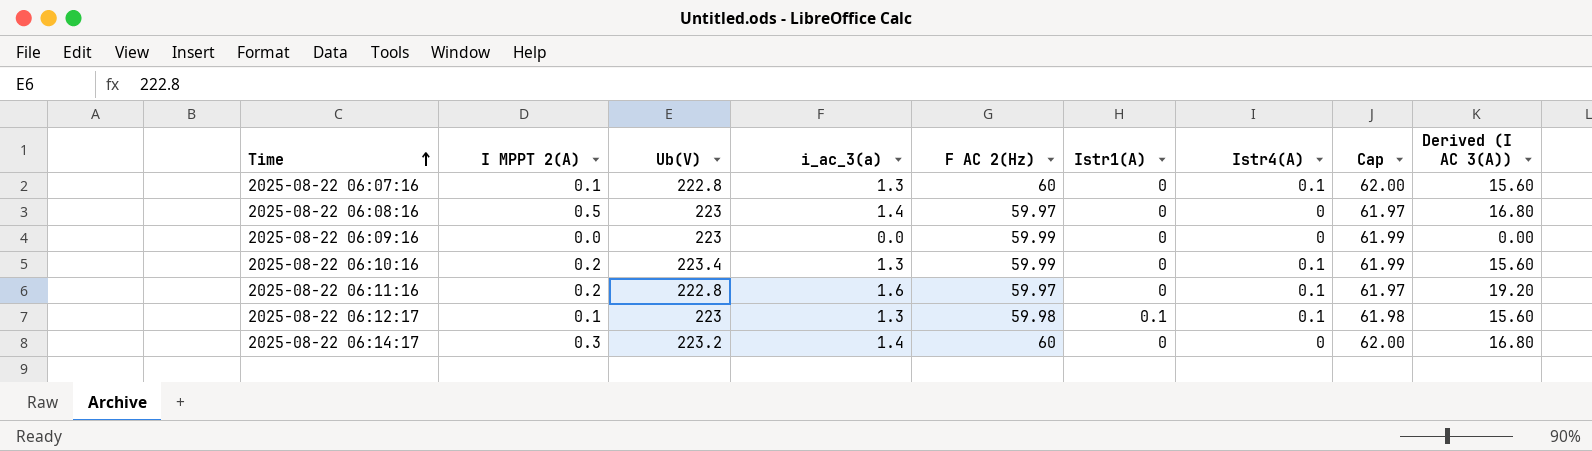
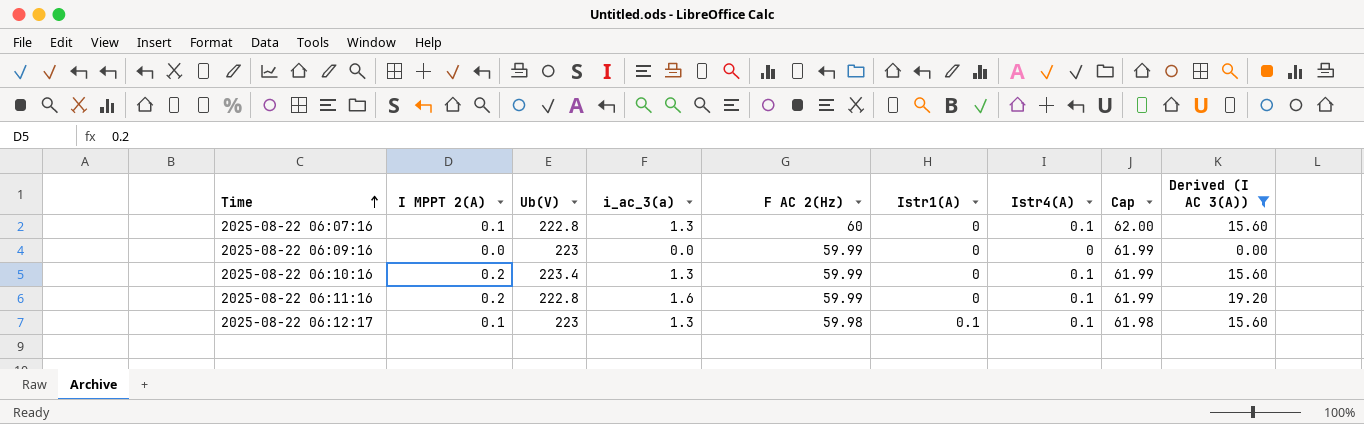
filter: none -> Derived (I AC 3(A)) != 16.80
2025-08-22 06:11:16 | F AC 2(Hz): 59.97 -> 59.99
2025-08-22 06:11:16 | Cap: 61.97 -> 61.99

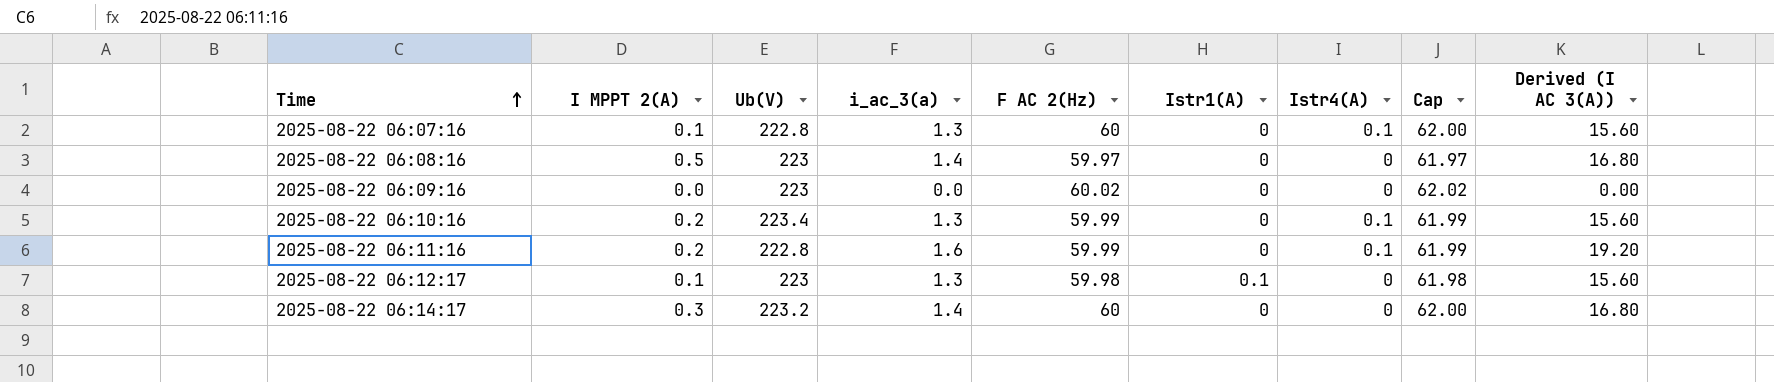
filter: Derived (I AC 3(A)) != 16.80 -> none
2025-08-22 06:09:16 | F AC 2(Hz): 59.99 -> 60.02
2025-08-22 06:09:16 | Cap: 61.99 -> 62.02
2025-08-22 06:12:17 | Istr4(A): 0.1 -> 0

